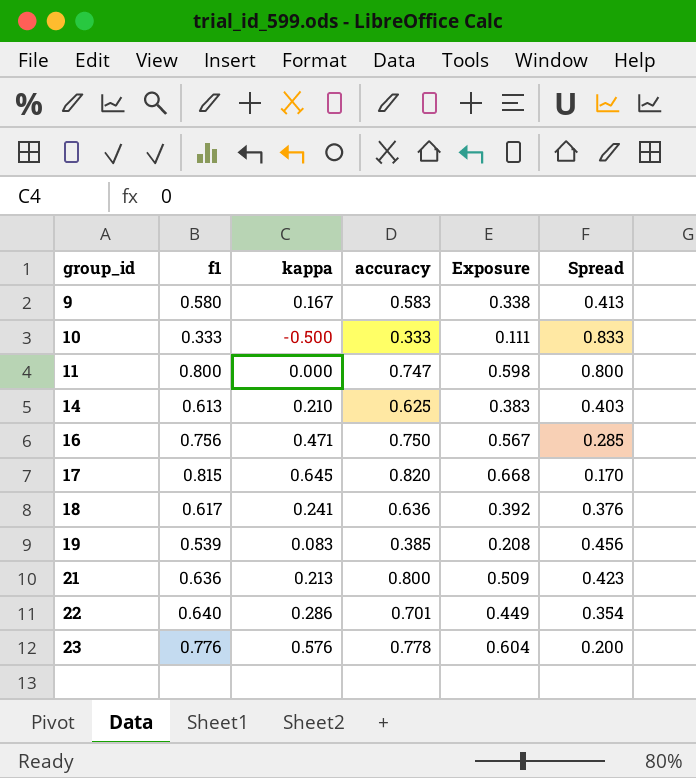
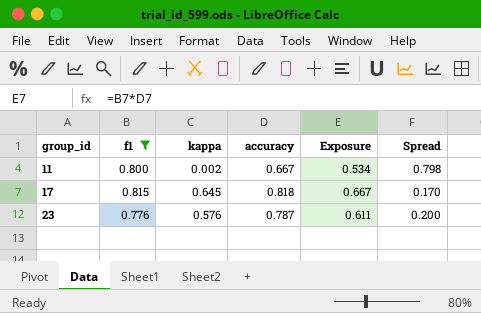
filter: none -> f1 >= 0.776
11 | kappa: 0.000 -> 0.002
11 | accuracy: 0.747 -> 0.667
11 | Exposure: 0.598 -> 0.534
11 | Spread: 0.800 -> 0.798
17 | accuracy: 0.820 -> 0.818
17 | Exposure: 0.668 -> 0.667
23 | accuracy: 0.778 -> 0.787
23 | Exposure: 0.604 -> 0.611

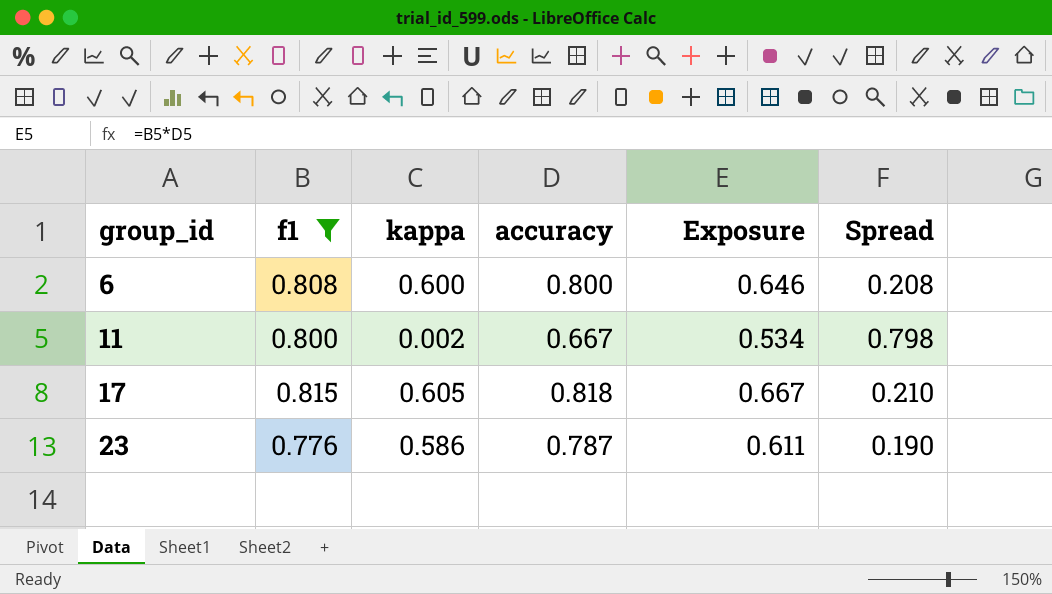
row 6: none -> 0.808 | 0.600 | 0.800 | 0.646 | 0.208
17 | kappa: 0.645 -> 0.605
17 | Spread: 0.170 -> 0.210
23 | kappa: 0.576 -> 0.586
23 | Spread: 0.200 -> 0.190

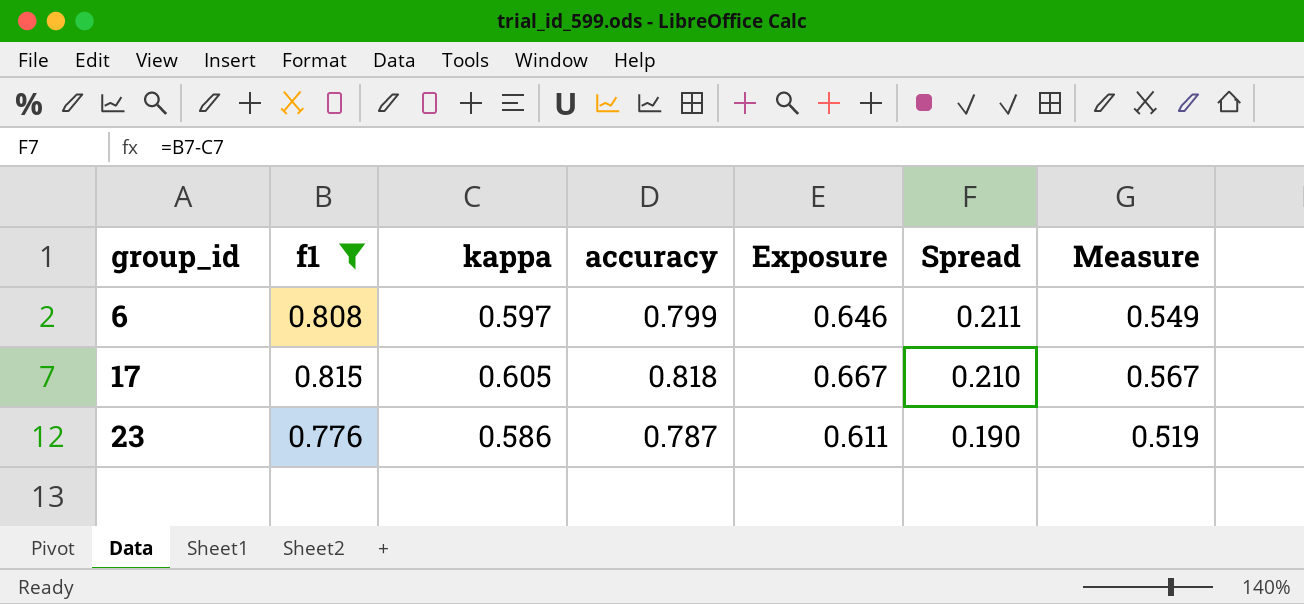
column Measure | formula: none -> [Exposure] * 0.85
row 11: 0.800 | 0.002 | 0.667 | 0.534 | 0.798 -> none
6 | kappa: 0.600 -> 0.597
6 | accuracy: 0.800 -> 0.799
6 | Spread: 0.208 -> 0.211

